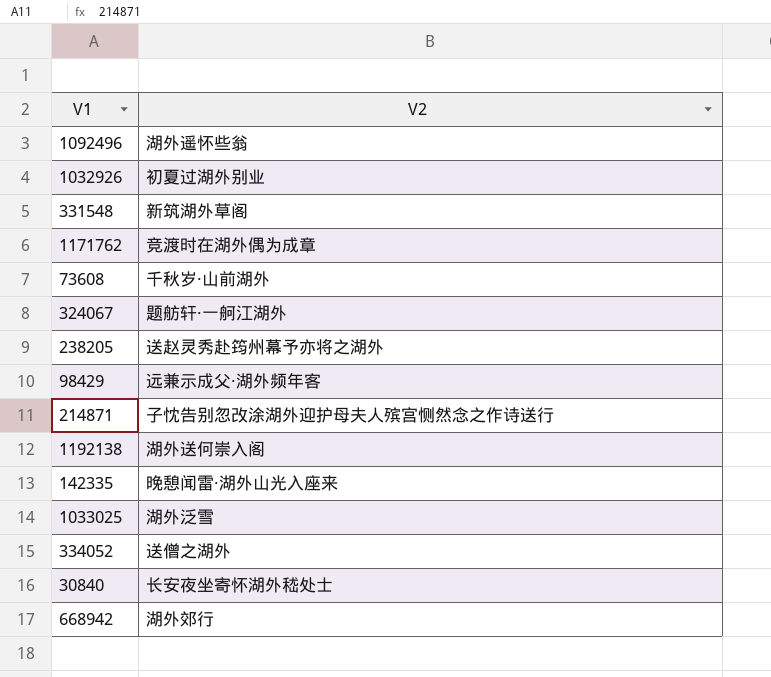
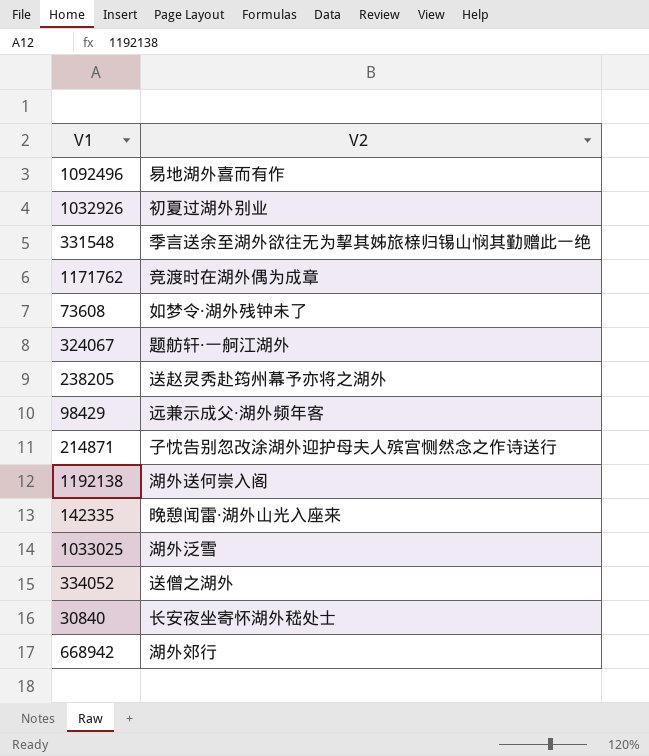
1092496 | V2: 湖外遥怀些翁 -> 易地湖外喜而有作
331548 | V2: 新筑湖外草阁 -> 季言送余至湖外欲往无为挈其姊旅榇归锡山悯其勤赠此一绝
73608 | V2: 千秋岁·山前湖外 -> 如梦令·湖外残钟未了

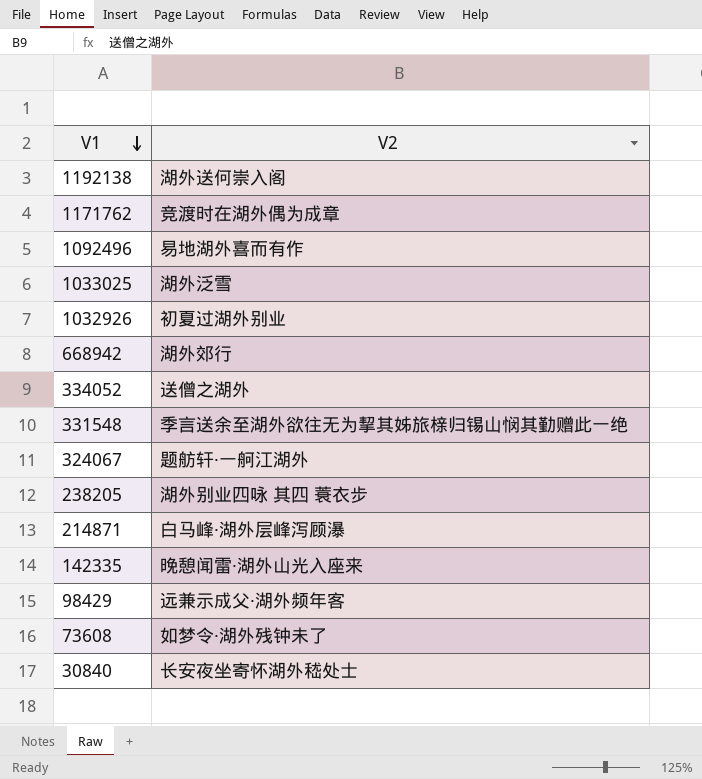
row order: none -> V1 descending
238205 | V2: 送赵灵秀赴筠州幕予亦将之湖外 -> 湖外别业四咏 其四 蓑衣步
214871 | V2: 子忱告别忽改涂湖外迎护母夫人殡宫恻然念之作诗送行 -> 白马峰·湖外层峰泻顾瀑

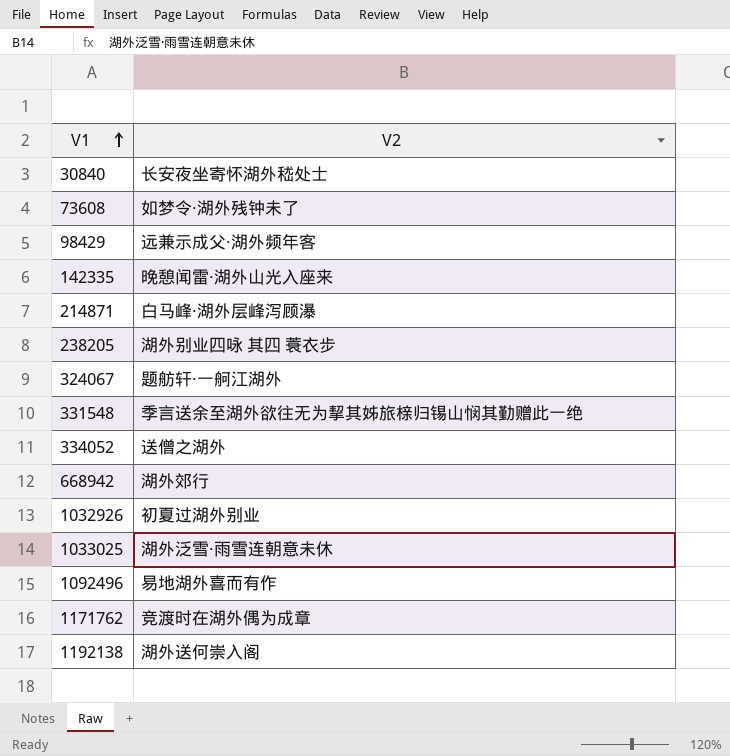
row order: V1 descending -> V1 ascending
1033025 | V2: 湖外泛雪 -> 湖外泛雪·雨雪连朝意未休

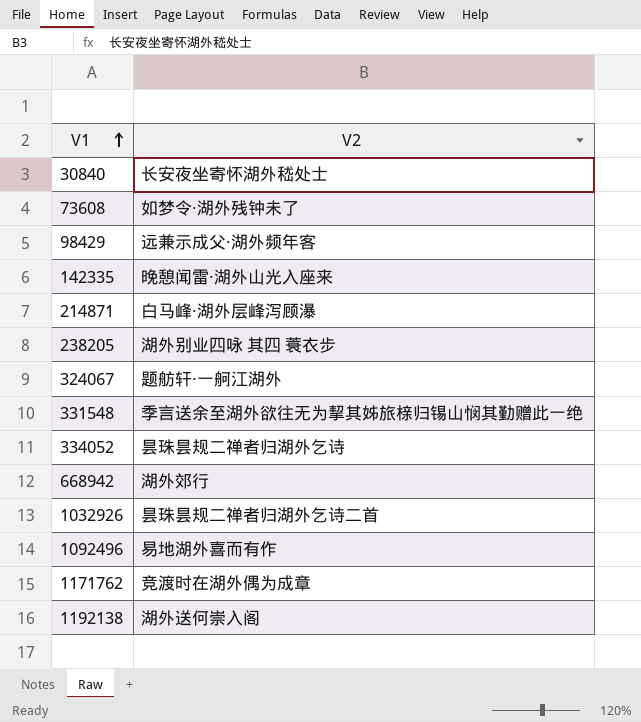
row 1033025: 湖外泛雪·雨雪连朝意未休 -> none
334052 | V2: 送僧之湖外 -> 昙珠昙规二禅者归湖外乞诗
1032926 | V2: 初夏过湖外别业 -> 昙珠昙规二禅者归湖外乞诗二首

